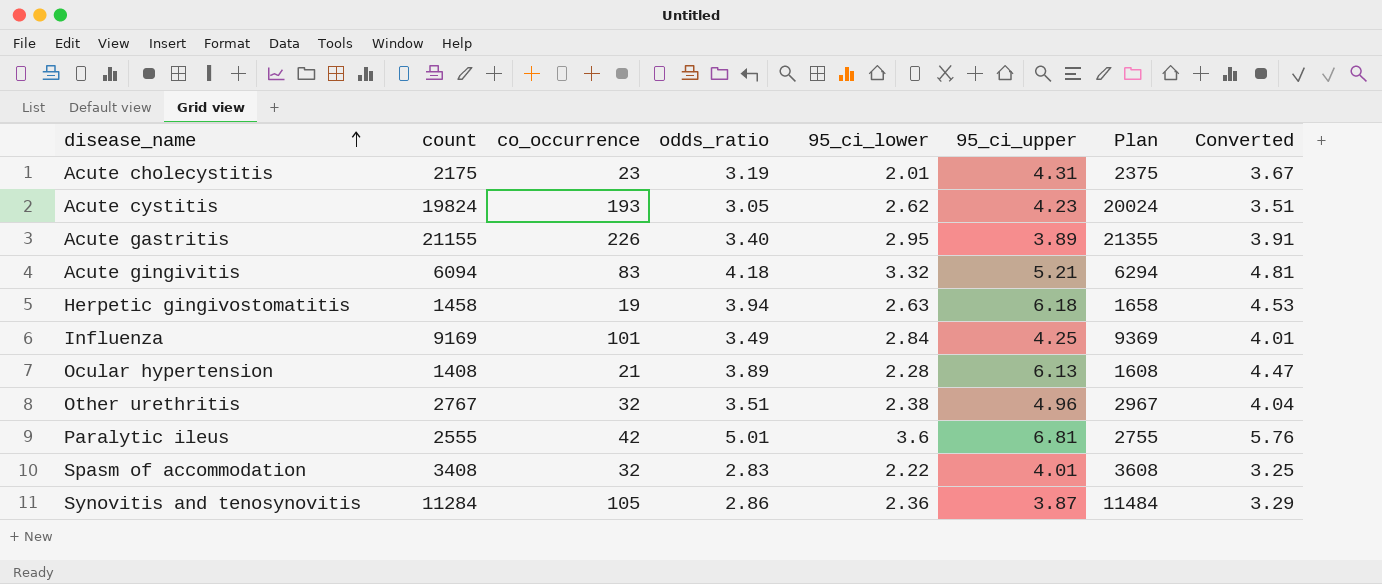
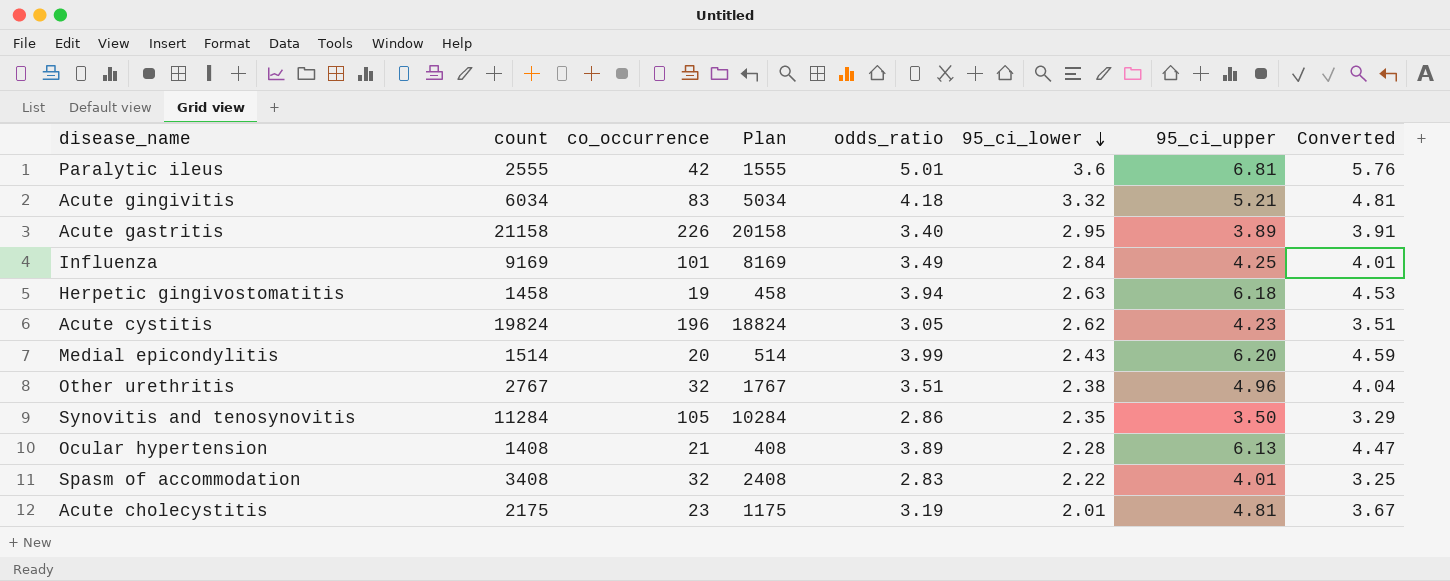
row order: disease_name ascending -> 95_ci_lower descending
column Plan | formula: [count] + 200 -> [count] - 1000
column Plan | position: 7 -> 4
Acute gingivitis | count: 6094 -> 6034
Acute gastritis | count: 21155 -> 21158
Acute cystitis | co_occurrence: 193 -> 196
row Medial epicondylitis: none -> 1514 | 20 | 514 | 3.99 | 2.43 | 6.20 | 4.59
Synovitis and tenosynovitis | 95_ci_lower: 2.36 -> 2.35
Synovitis and tenosynovitis | 95_ci_upper: 3.87 -> 3.50
Acute cholecystitis | 95_ci_upper: 4.31 -> 4.81

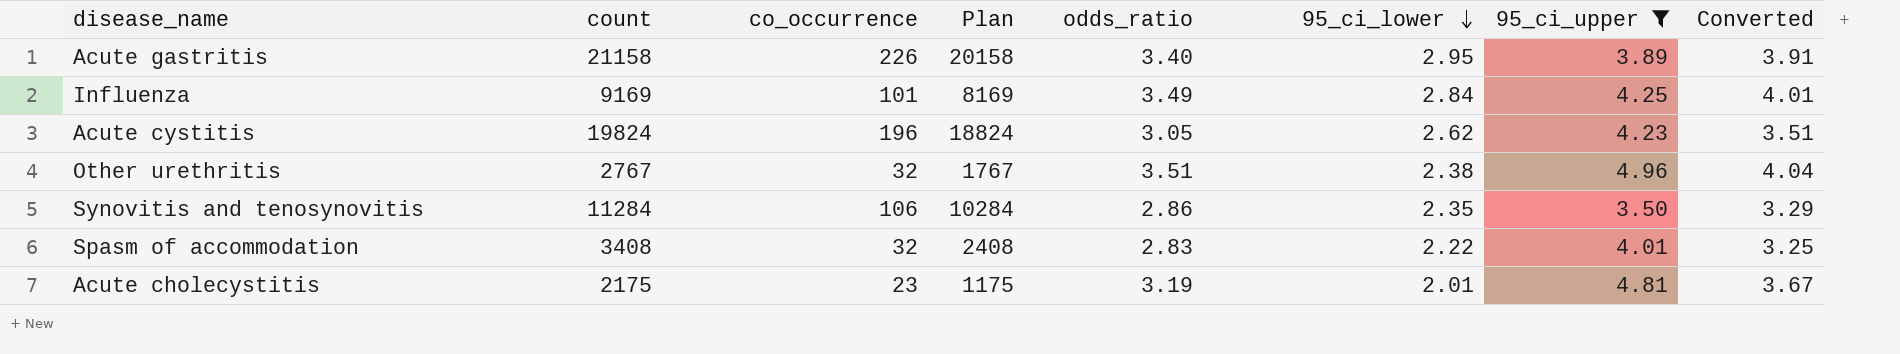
filter: none -> 95_ci_upper <= 4.96
Synovitis and tenosynovitis | co_occurrence: 105 -> 106

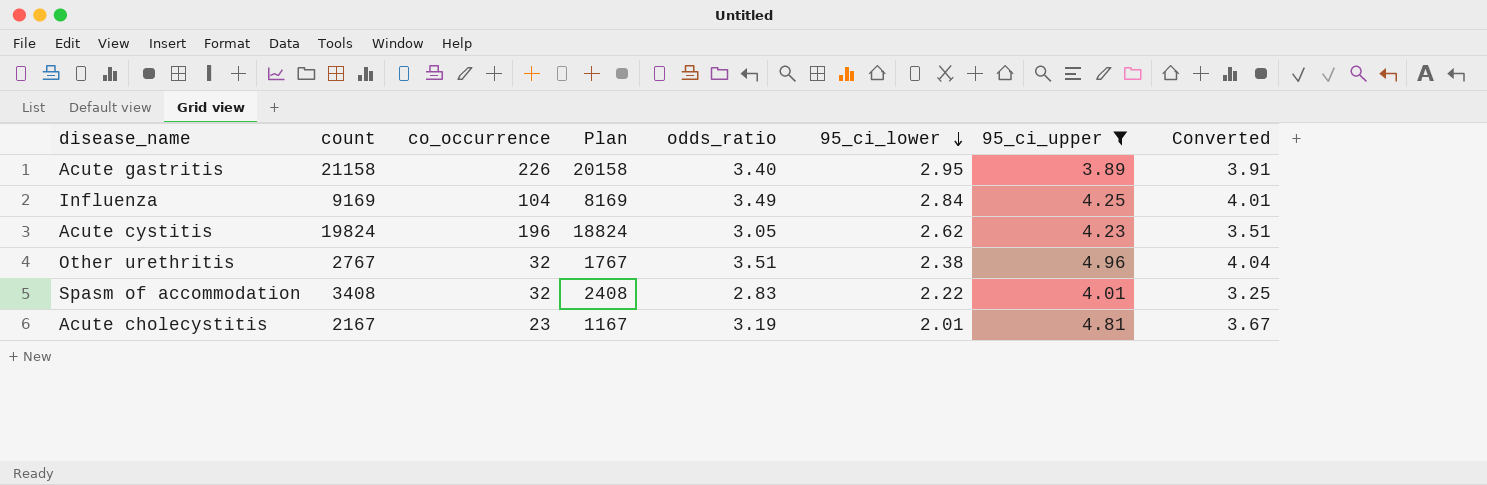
row Synovitis and tenosynovitis: 11284 | 106 | 10284 | 2.86 | 2.35 | 3.50 | 3.29 -> none
Influenza | co_occurrence: 101 -> 104
Acute cholecystitis | count: 2175 -> 2167
Acute cholecystitis | Plan: 1175 -> 1167

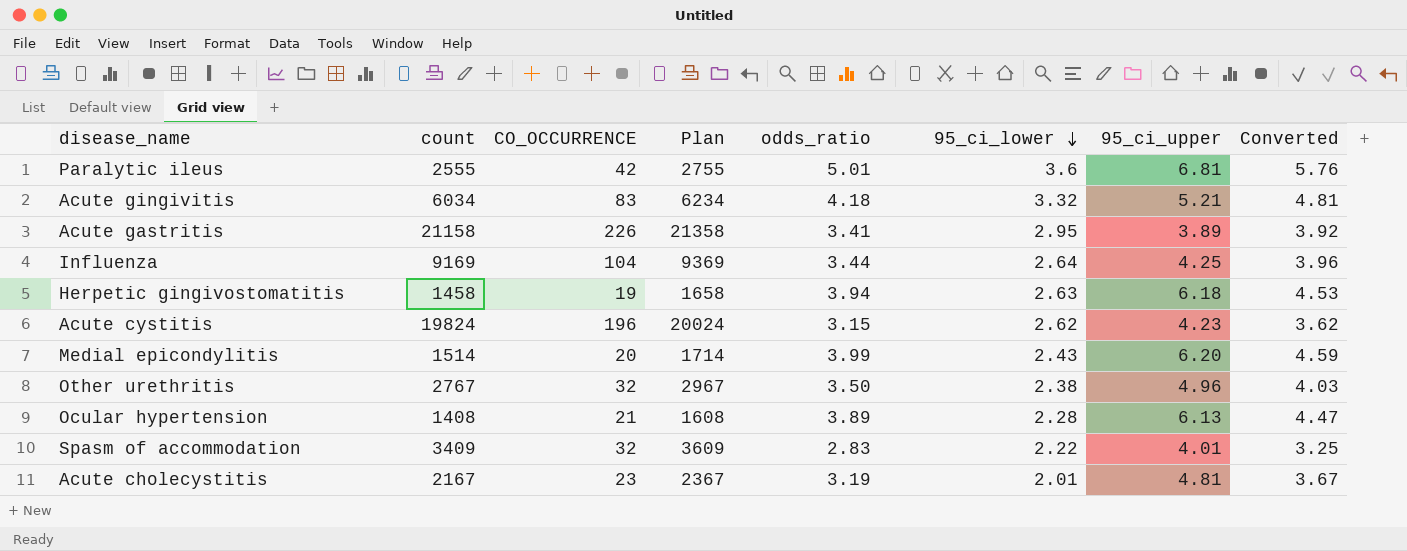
filter: 95_ci_upper <= 4.96 -> none
column name: co_occurrence -> CO_OCCURRENCE
column Plan | formula: [count] - 1000 -> [count] + 200
Acute gastritis | odds_ratio: 3.40 -> 3.41
Acute gastritis | Converted: 3.91 -> 3.92
Influenza | odds_ratio: 3.49 -> 3.44
Influenza | 95_ci_lower: 2.84 -> 2.64
Influenza | Converted: 4.01 -> 3.96
Acute cystitis | odds_ratio: 3.05 -> 3.15
Acute cystitis | Converted: 3.51 -> 3.62
Other urethritis | odds_ratio: 3.51 -> 3.50
Other urethritis | Converted: 4.04 -> 4.03
Spasm of accommodation | count: 3408 -> 3409

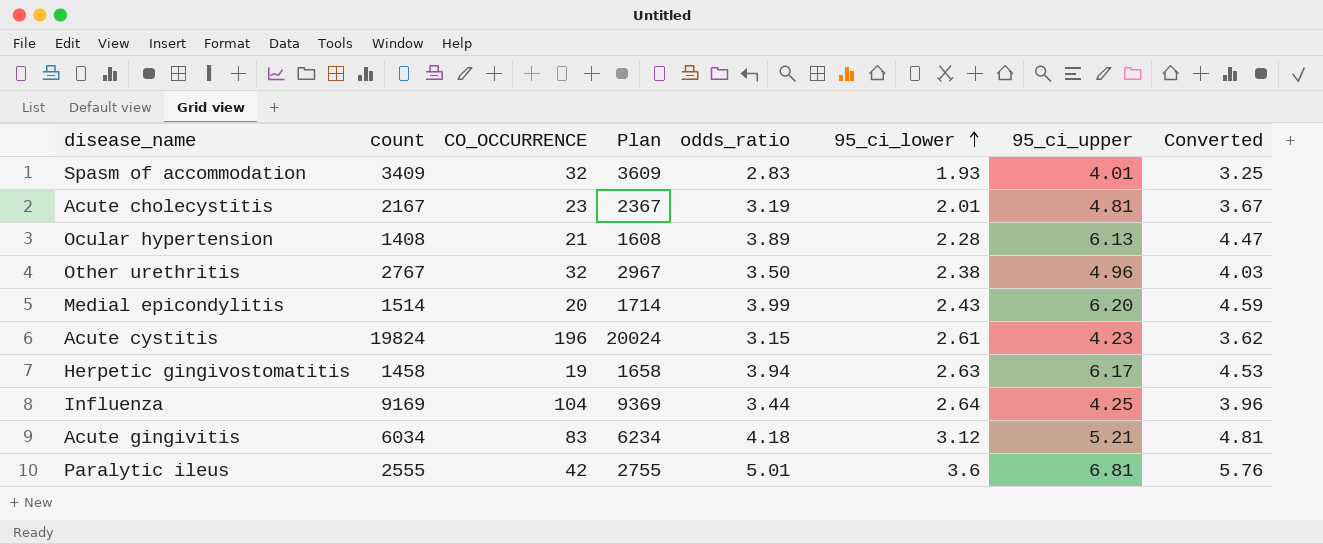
row order: 95_ci_lower descending -> 95_ci_lower ascending
row Acute gastritis: 21158 | 226 | 21358 | 3.41 | 2.95 | 3.89 | 3.92 -> none
Spasm of accommodation | 95_ci_lower: 2.22 -> 1.93
Acute cystitis | 95_ci_lower: 2.62 -> 2.61
Herpetic gingivostomatitis | 95_ci_upper: 6.18 -> 6.17
Acute gingivitis | 95_ci_lower: 3.32 -> 3.12

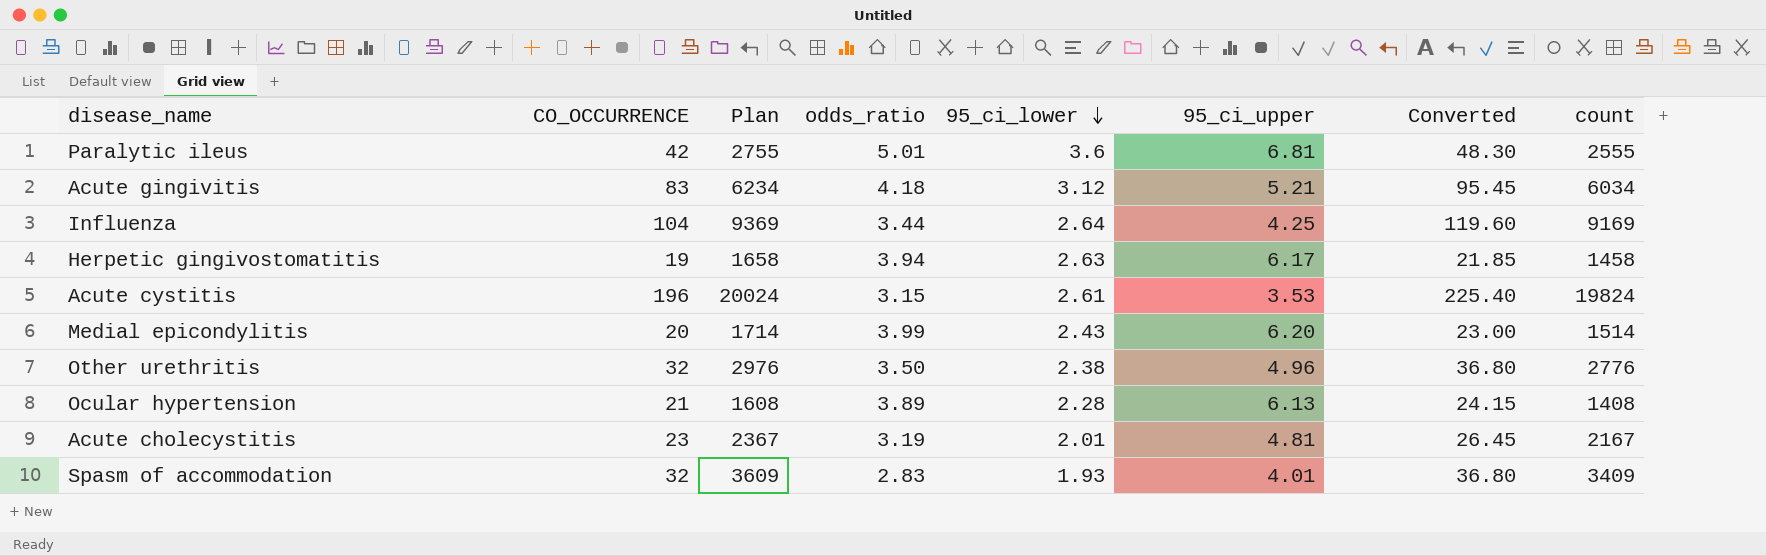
row order: 95_ci_lower ascending -> 95_ci_lower descending
column Converted | formula: [odds_ratio] * 1.15 -> [CO_OCCURRENCE] * 1.15
column count | position: 2 -> 8
Acute cystitis | 95_ci_upper: 4.23 -> 3.53
Other urethritis | Plan: 2967 -> 2976
Other urethritis | count: 2767 -> 2776

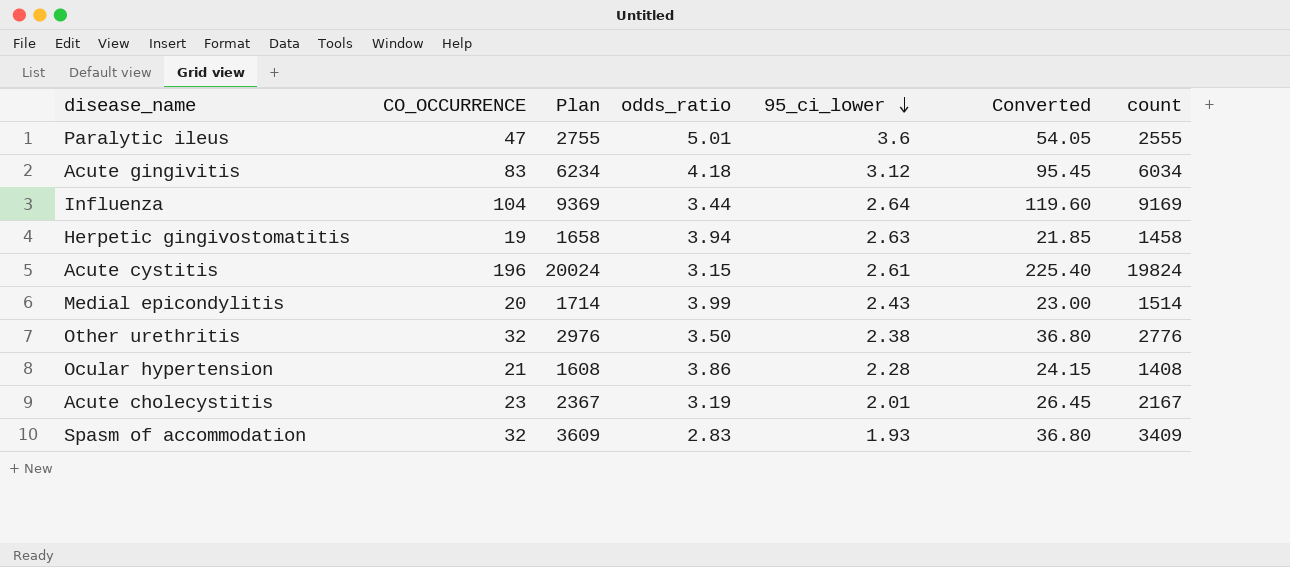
column 95_ci_upper | position: 6 -> none
Paralytic ileus | CO_OCCURRENCE: 42 -> 47
Paralytic ileus | Converted: 48.30 -> 54.05
Ocular hypertension | odds_ratio: 3.89 -> 3.86

